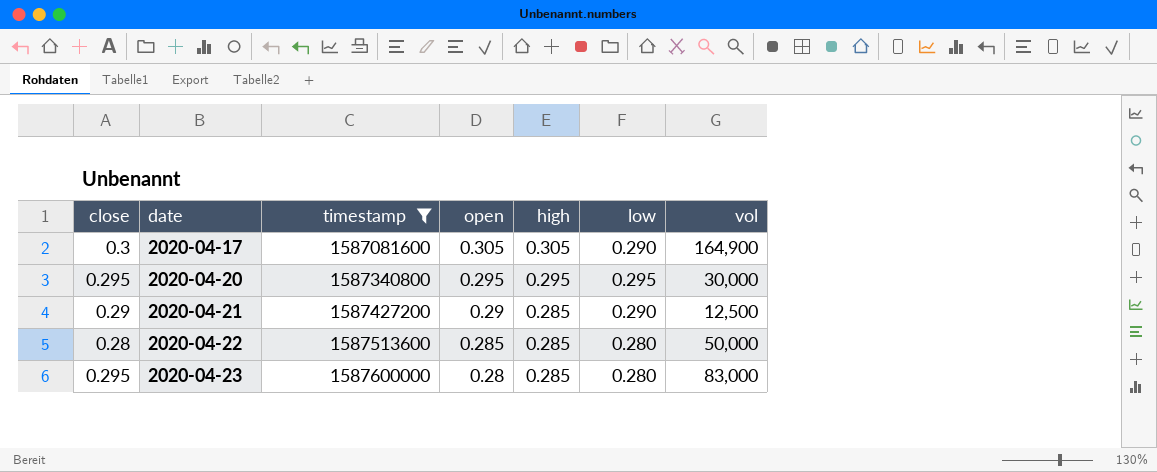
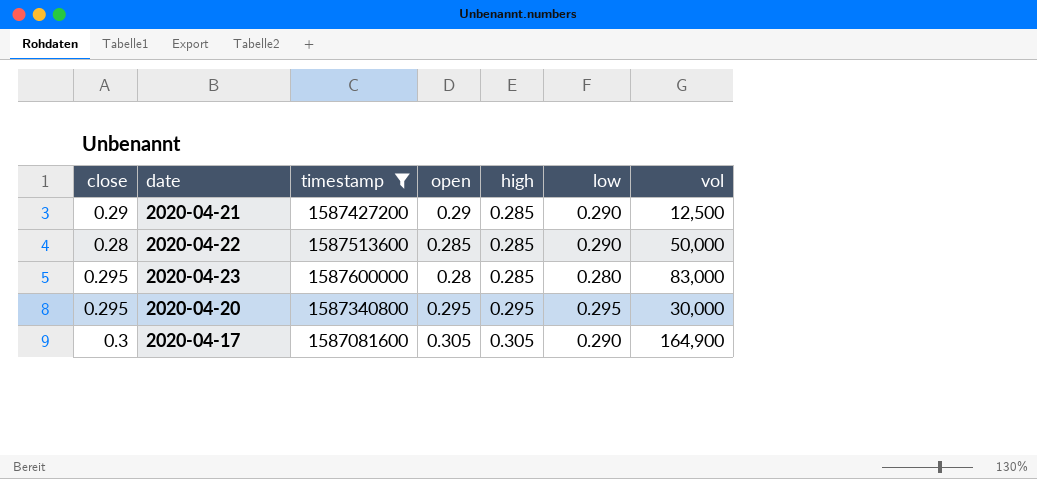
row order: date ascending -> high ascending
2020-04-22 | low: 0.280 -> 0.290

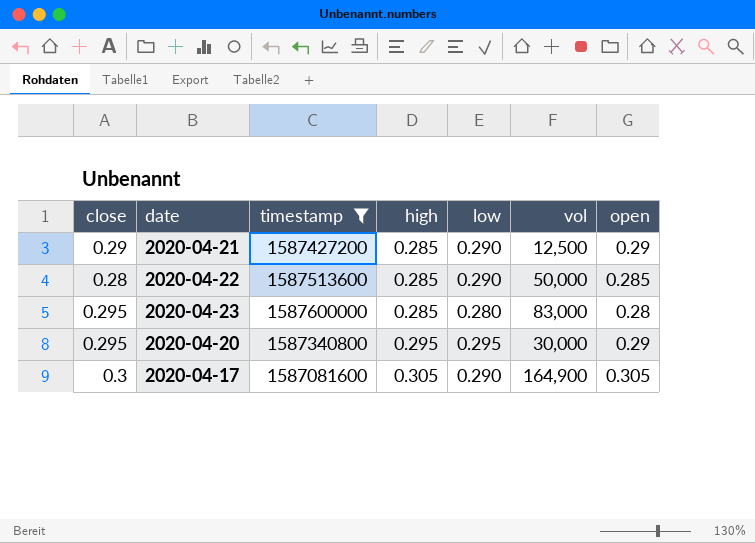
column open | position: 4 -> 7
2020-04-20 | open: 0.295 -> 0.29

